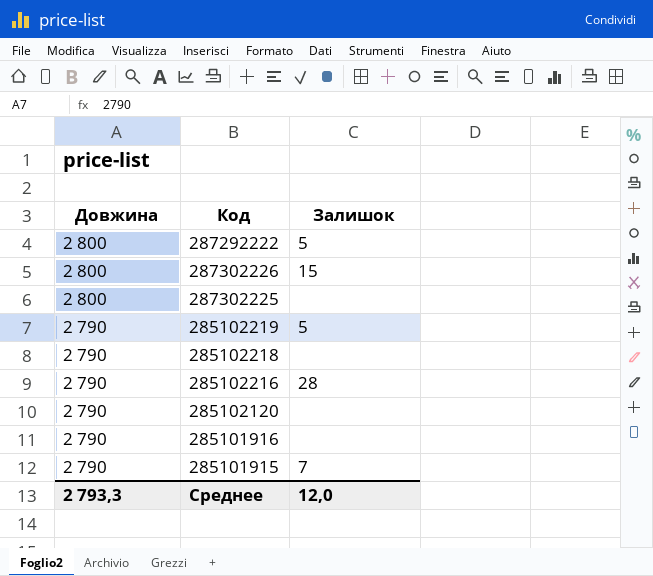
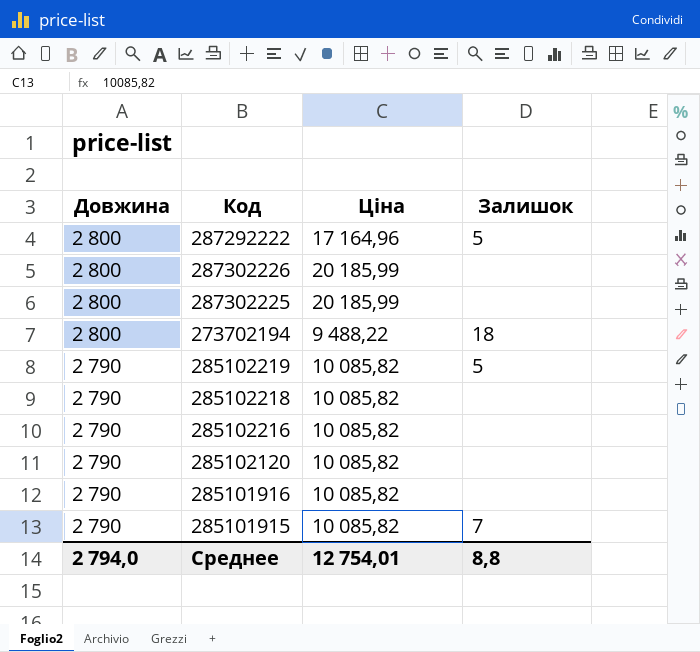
column Ціна | position: none -> 3
287302226 | Залишок: 15 -> none
row 273702194: none -> 2 800 | 9 488,22 | 18
285102216 | Залишок: 28 -> none
Среднее | Довжина: 2 793,3 -> 2 794,0
Среднее | Залишок: 12,0 -> 8,8

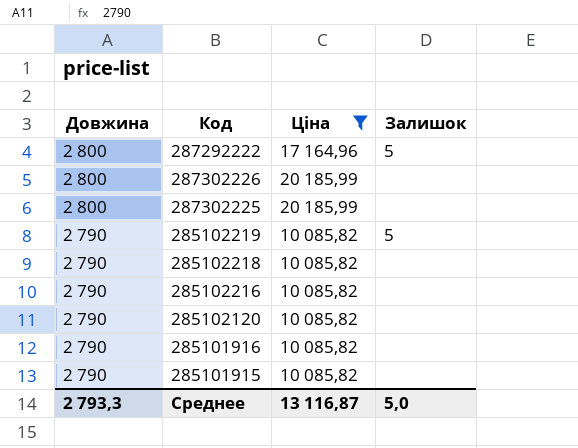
filter: none -> Ціна != 9 488,22
285101915 | Залишок: 7 -> none
Среднее | Довжина: 2 794,0 -> 2 793,3
Среднее | Ціна: 12 754,01 -> 13 116,87
Среднее | Залишок: 8,8 -> 5,0

